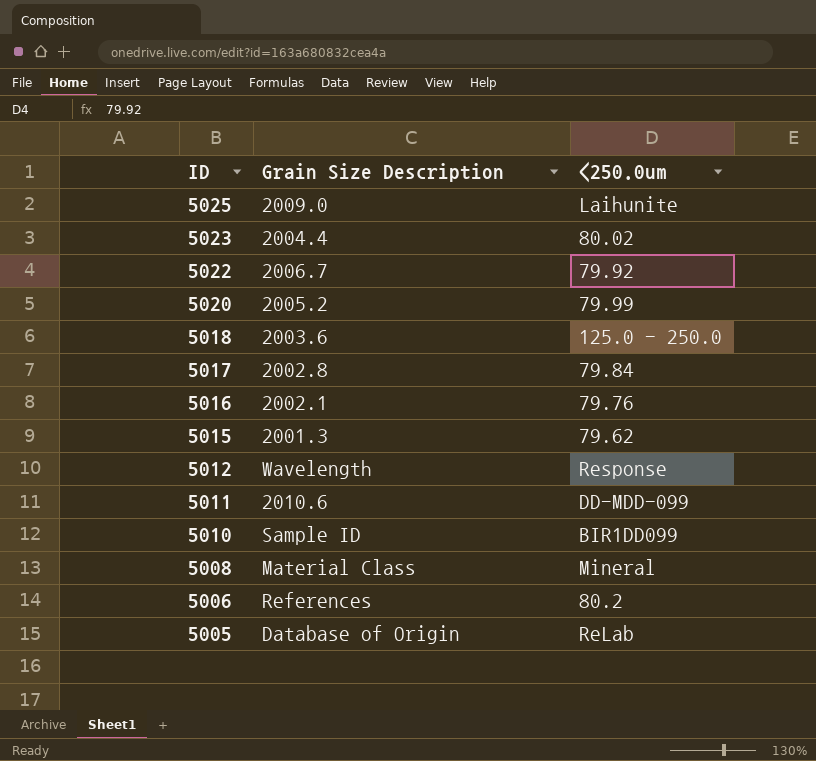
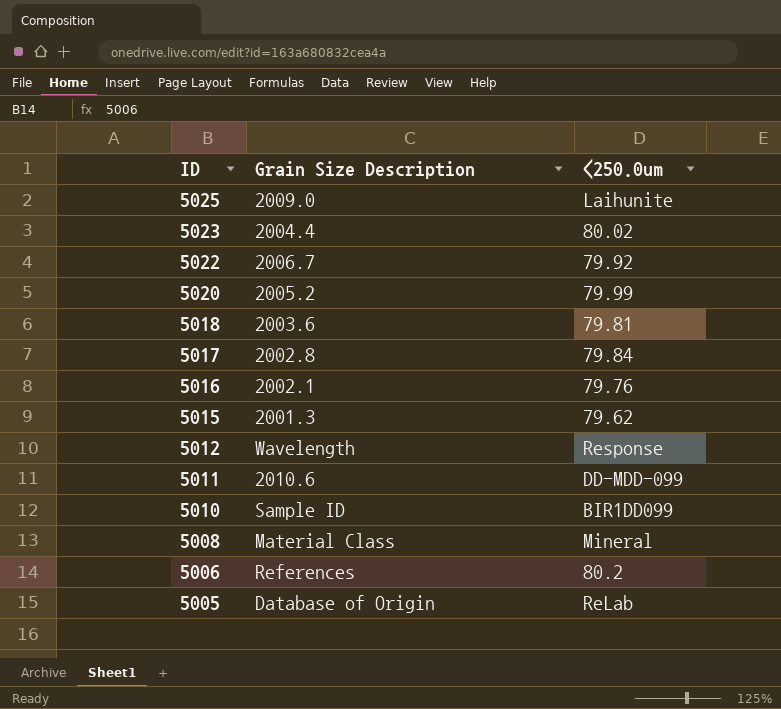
5018 | <250.0um: 125.0 - 250.0 -> 79.81

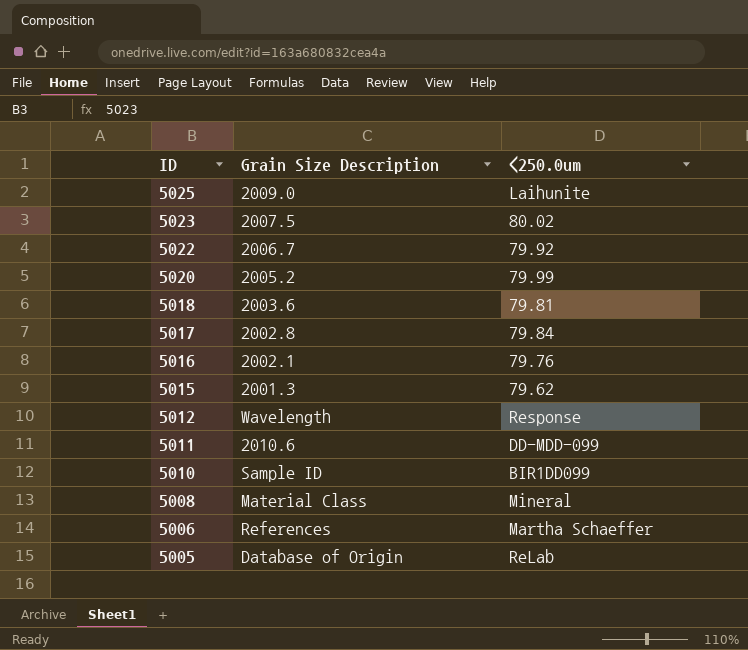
5023 | Grain Size Description: 2004.4 -> 2007.5
5006 | <250.0um: 80.2 -> Martha Schaeffer

